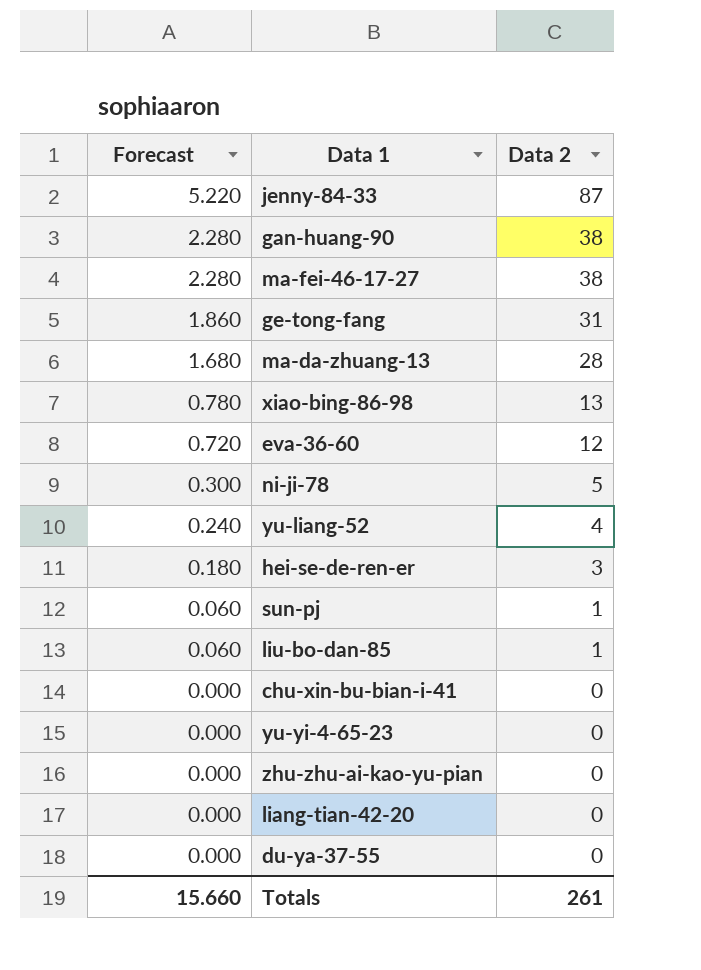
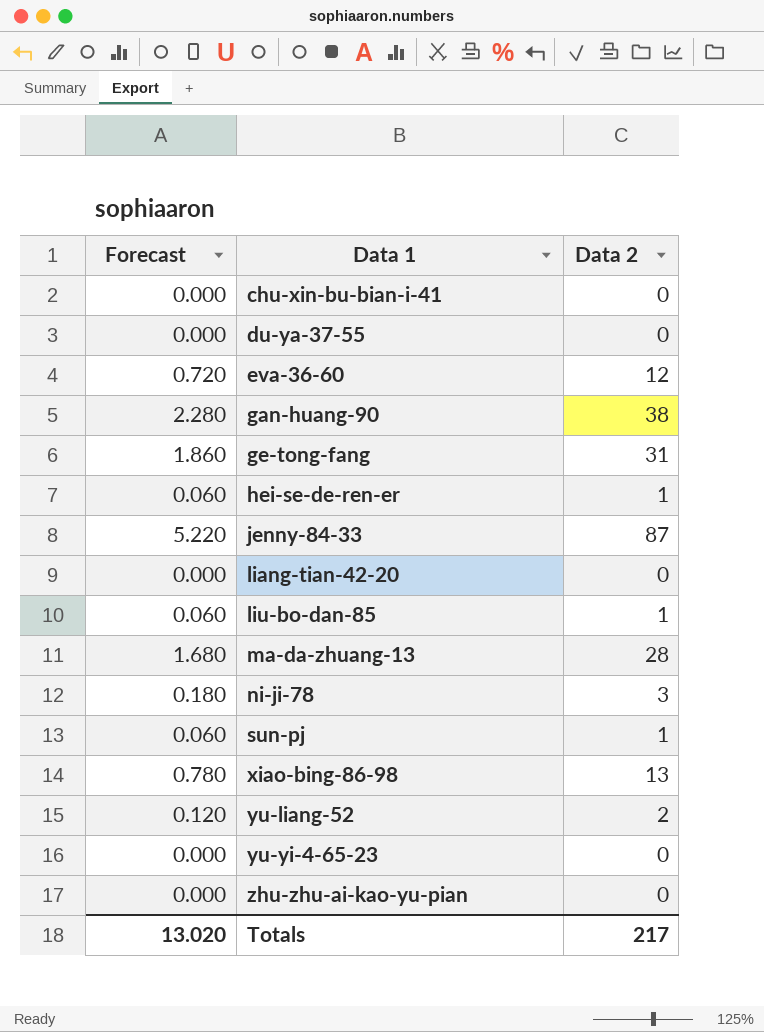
row order: Forecast descending -> Data 1 ascending
row ma-fei-46-17-27: 2.280 | 38 -> none
hei-se-de-ren-er | Forecast: 0.180 -> 0.060
hei-se-de-ren-er | Data 2: 3 -> 1
ni-ji-78 | Forecast: 0.300 -> 0.180
ni-ji-78 | Data 2: 5 -> 3
yu-liang-52 | Forecast: 0.240 -> 0.120
yu-liang-52 | Data 2: 4 -> 2
Totals | Forecast: 15.660 -> 13.020
Totals | Data 2: 261 -> 217

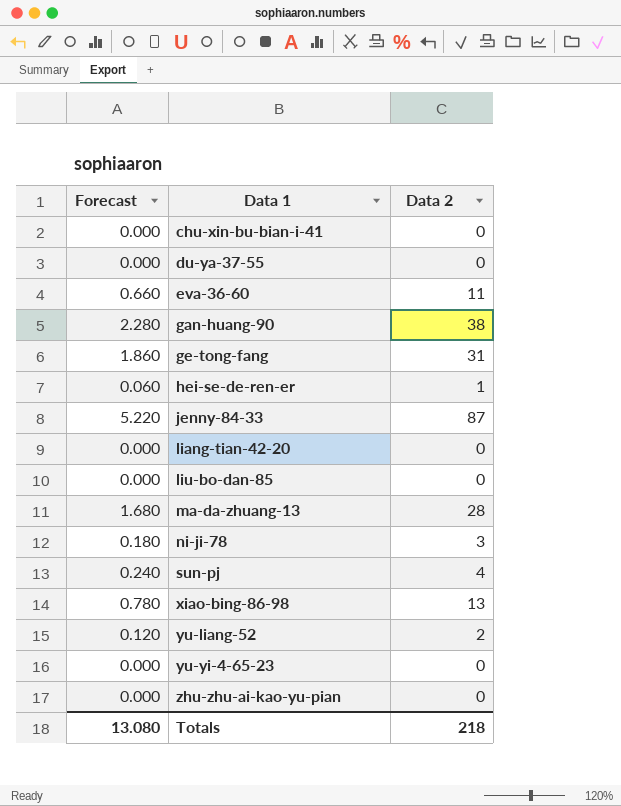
eva-36-60 | Forecast: 0.720 -> 0.660
eva-36-60 | Data 2: 12 -> 11
liu-bo-dan-85 | Forecast: 0.060 -> 0.000
liu-bo-dan-85 | Data 2: 1 -> 0
sun-pj | Forecast: 0.060 -> 0.240
sun-pj | Data 2: 1 -> 4
Totals | Forecast: 13.020 -> 13.080
Totals | Data 2: 217 -> 218

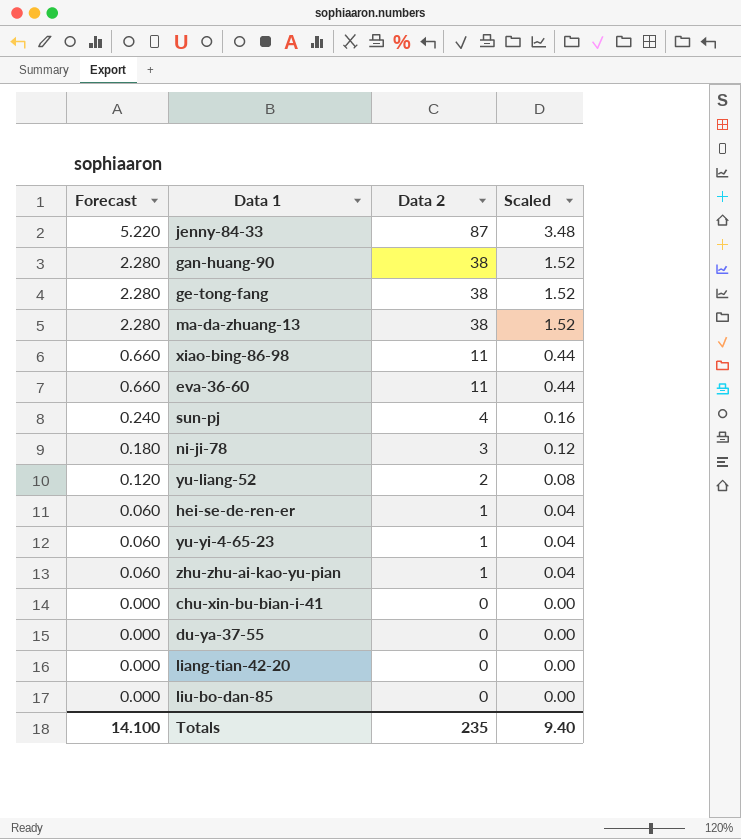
row order: Data 1 ascending -> Forecast descending
column Scaled | formula: none -> [Data 2] * 0.04
ge-tong-fang | Forecast: 1.860 -> 2.280
ge-tong-fang | Data 2: 31 -> 38
ma-da-zhuang-13 | Forecast: 1.680 -> 2.280
ma-da-zhuang-13 | Data 2: 28 -> 38
xiao-bing-86-98 | Forecast: 0.780 -> 0.660
xiao-bing-86-98 | Data 2: 13 -> 11
yu-yi-4-65-23 | Forecast: 0.000 -> 0.060
yu-yi-4-65-23 | Data 2: 0 -> 1
zhu-zhu-ai-kao-yu-pian | Forecast: 0.000 -> 0.060
zhu-zhu-ai-kao-yu-pian | Data 2: 0 -> 1
Totals | Forecast: 13.080 -> 14.100
Totals | Data 2: 218 -> 235

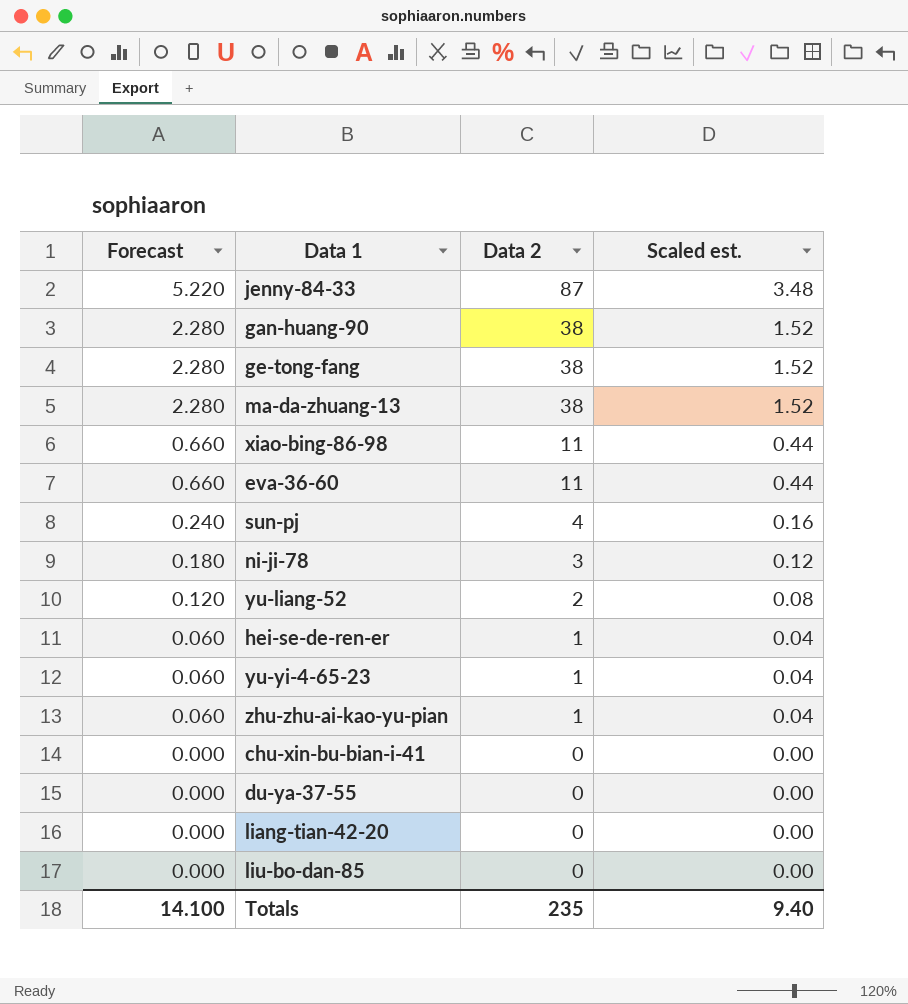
column name: Scaled -> Scaled est.

